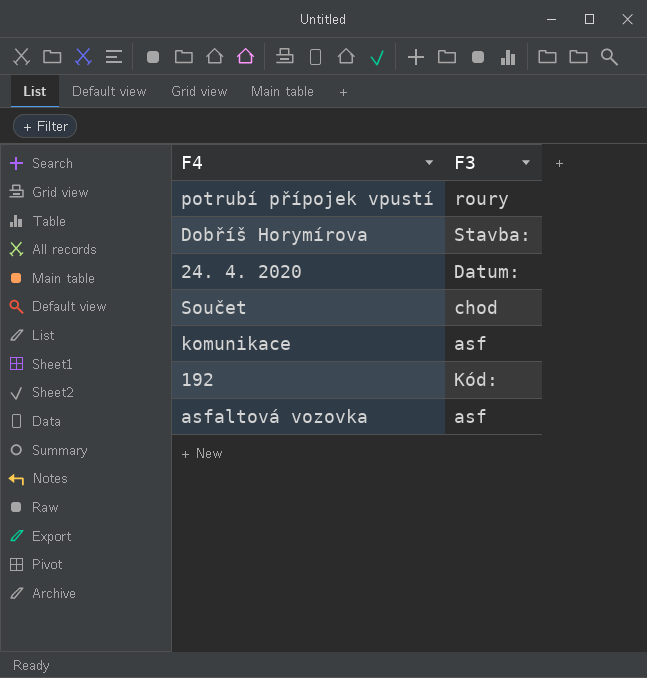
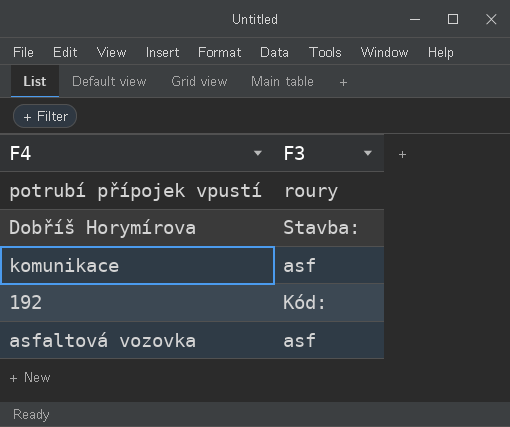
row 24. 4. 2020: Datum: -> none
row Součet: chod -> none

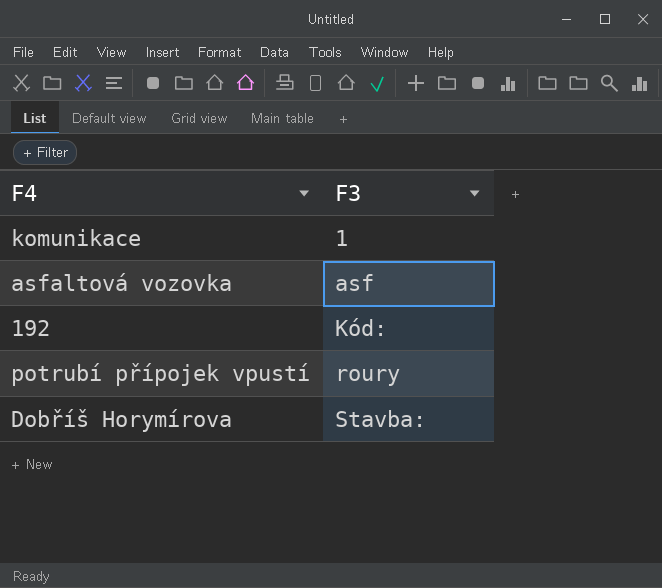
row order: none -> F3 ascending
komunikace | F3: asf -> 1

